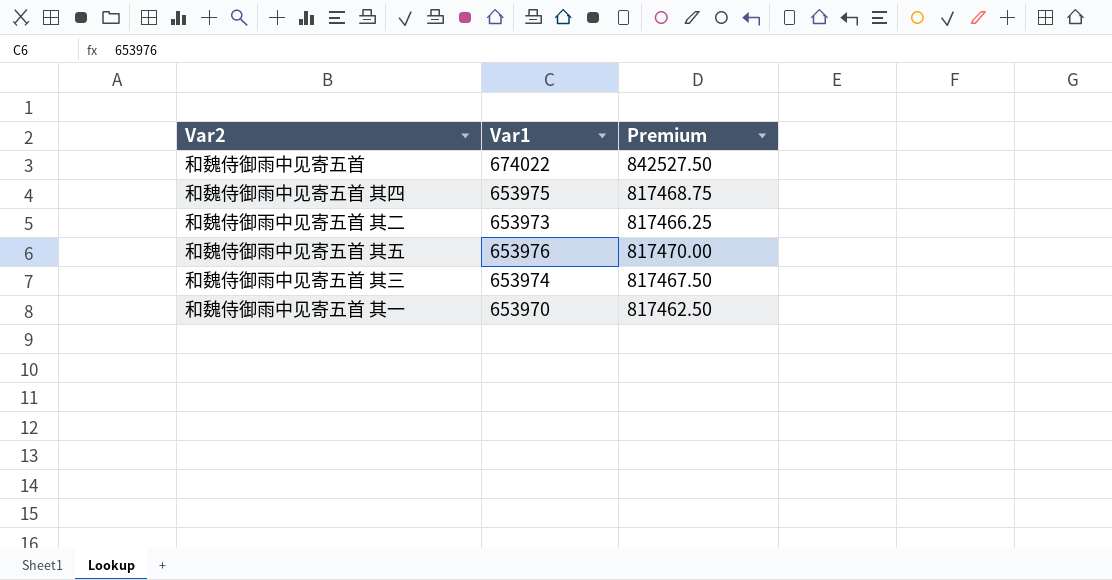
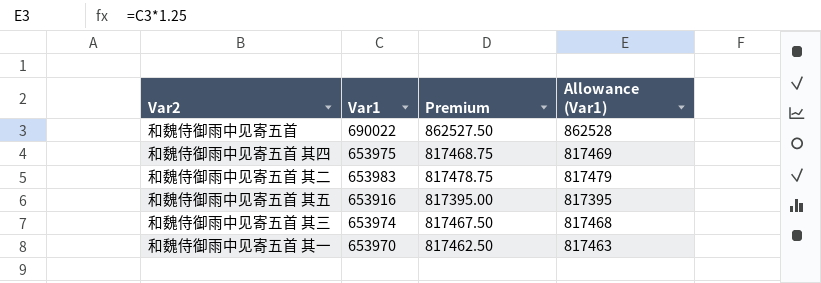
column Allowance (Var1) | formula: none -> [Var1] * 1.25
和魏侍御雨中见寄五首 | Var1: 674022 -> 690022
和魏侍御雨中见寄五首 | Premium: 842527.50 -> 862527.50
和魏侍御雨中见寄五首 其二 | Var1: 653973 -> 653983
和魏侍御雨中见寄五首 其二 | Premium: 817466.25 -> 817478.75
和魏侍御雨中见寄五首 其五 | Var1: 653976 -> 653916
和魏侍御雨中见寄五首 其五 | Premium: 817470.00 -> 817395.00

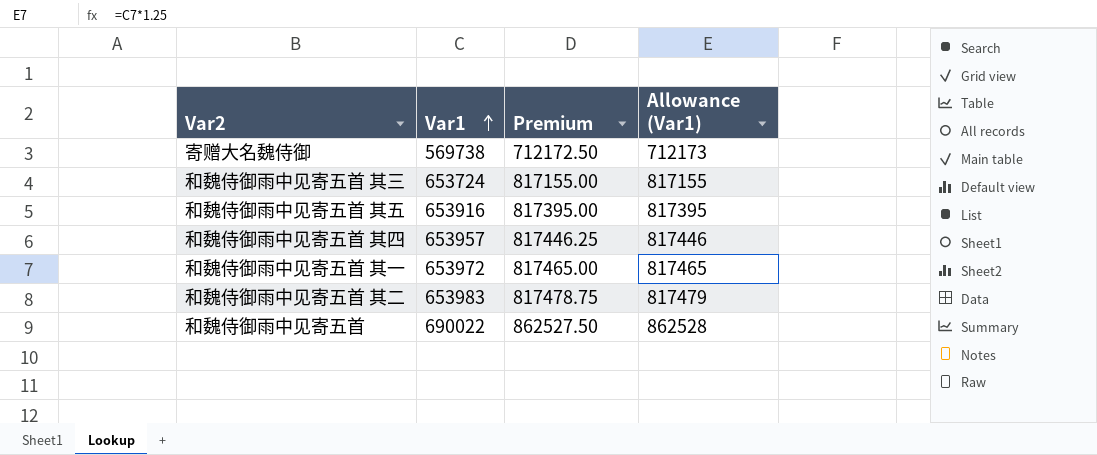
row order: none -> Var1 ascending
row 寄赠大名魏侍御: none -> 569738 | 712172.50 | 712173
和魏侍御雨中见寄五首 其三 | Var1: 653974 -> 653724
和魏侍御雨中见寄五首 其三 | Premium: 817467.50 -> 817155.00
和魏侍御雨中见寄五首 其三 | Allowance (Var1): 817468 -> 817155
和魏侍御雨中见寄五首 其四 | Var1: 653975 -> 653957
和魏侍御雨中见寄五首 其四 | Premium: 817468.75 -> 817446.25
和魏侍御雨中见寄五首 其四 | Allowance (Var1): 817469 -> 817446
和魏侍御雨中见寄五首 其一 | Var1: 653970 -> 653972
和魏侍御雨中见寄五首 其一 | Premium: 817462.50 -> 817465.00
和魏侍御雨中见寄五首 其一 | Allowance (Var1): 817463 -> 817465

